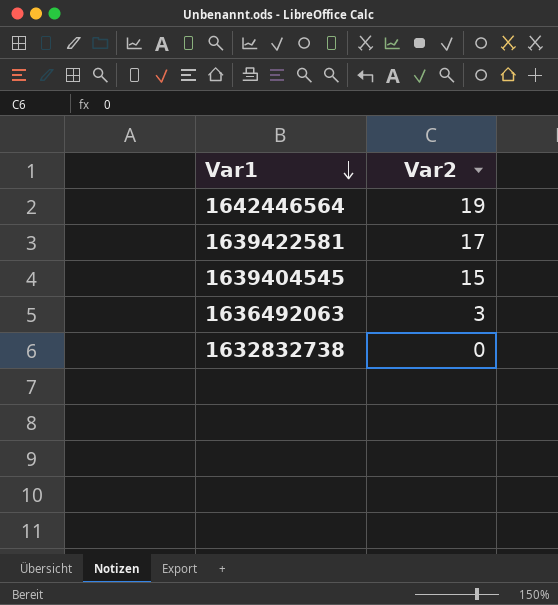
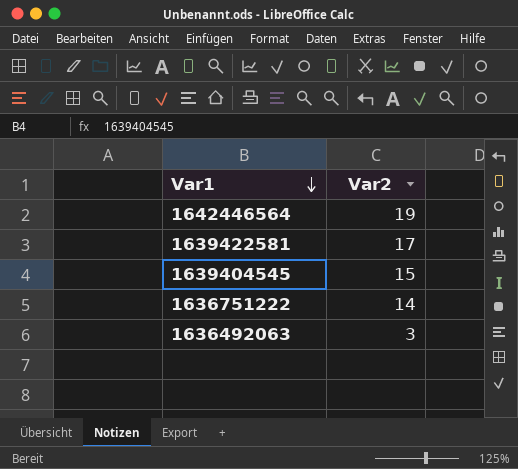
row 1632832738: 0 -> none
row 1636751222: none -> 14

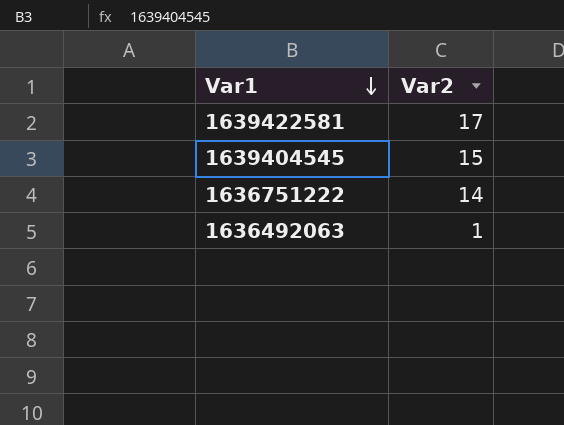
row 1642446564: 19 -> none
1636492063 | Var2: 3 -> 1

